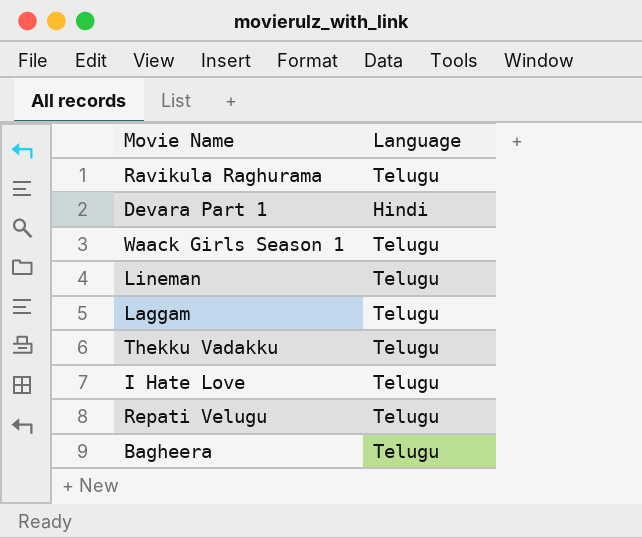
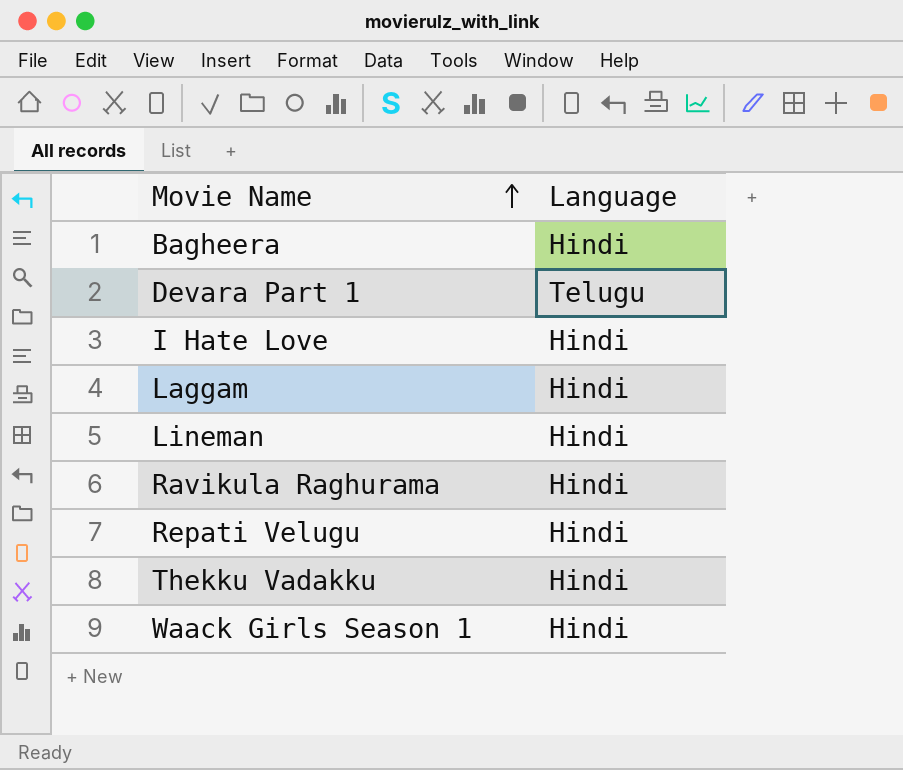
row order: none -> Movie Name ascending
Bagheera | Language: Telugu -> Hindi
Devara Part 1 | Language: Hindi -> Telugu
I Hate Love | Language: Telugu -> Hindi
Laggam | Language: Telugu -> Hindi
Lineman | Language: Telugu -> Hindi
Ravikula Raghurama | Language: Telugu -> Hindi
Repati Velugu | Language: Telugu -> Hindi
Thekku Vadakku | Language: Telugu -> Hindi
Waack Girls Season 1 | Language: Telugu -> Hindi

